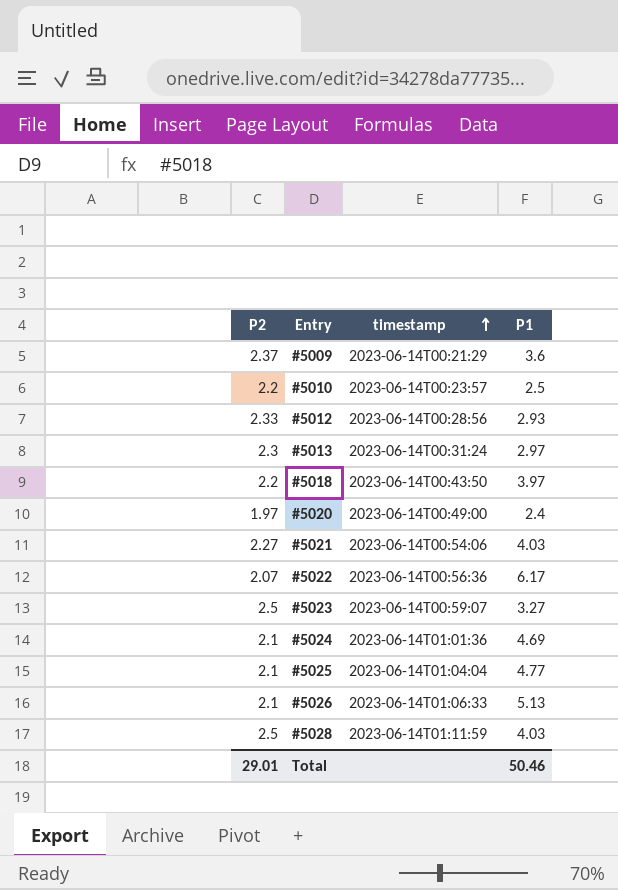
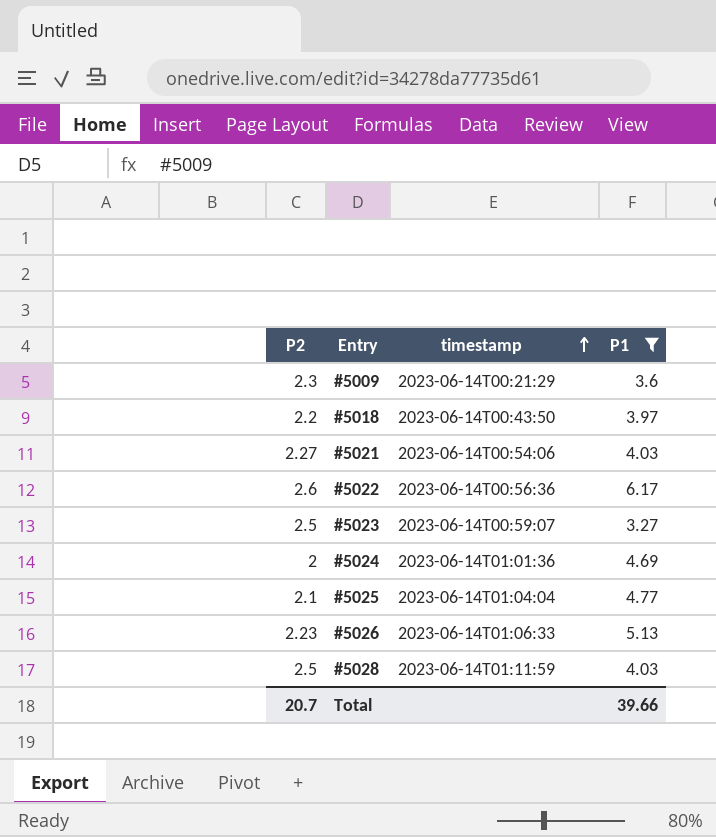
filter: none -> P1 >= 3.27
#5009 | P2: 2.37 -> 2.3
#5022 | P2: 2.07 -> 2.6
#5024 | P2: 2.1 -> 2
#5026 | P2: 2.1 -> 2.23
Total | P2: 29.01 -> 20.7
Total | P1: 50.46 -> 39.66

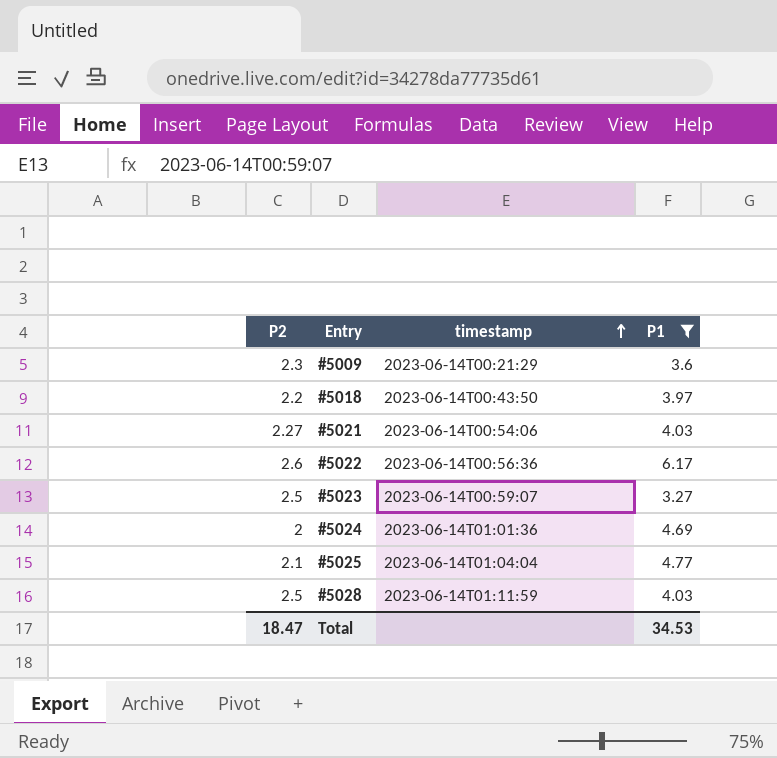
row #5026: 2.23 | 2023-06-14T01:06:33 | 5.13 -> none
Total | P2: 20.7 -> 18.47
Total | P1: 39.66 -> 34.53

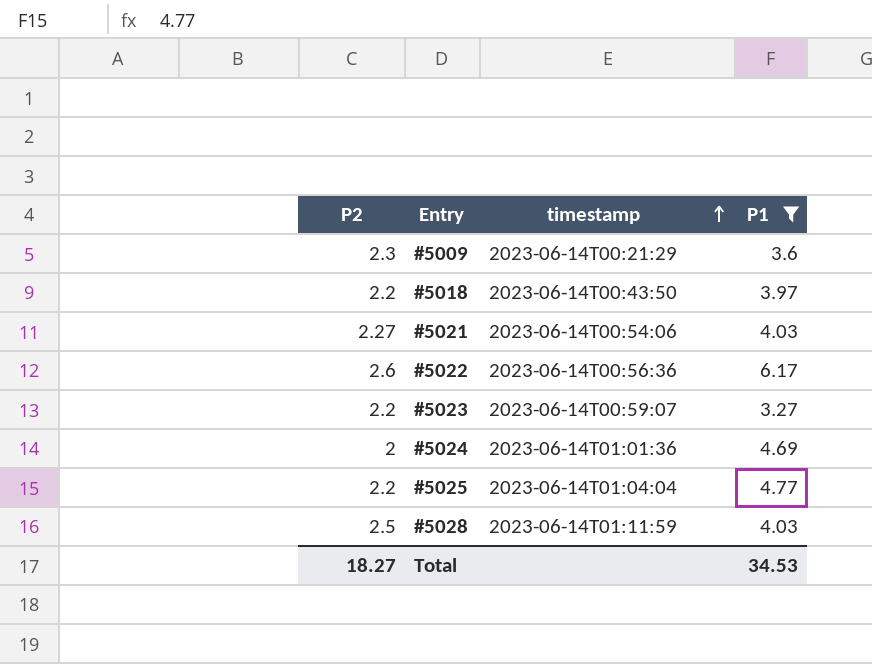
#5023 | P2: 2.5 -> 2.2
#5025 | P2: 2.1 -> 2.2
Total | P2: 18.47 -> 18.27

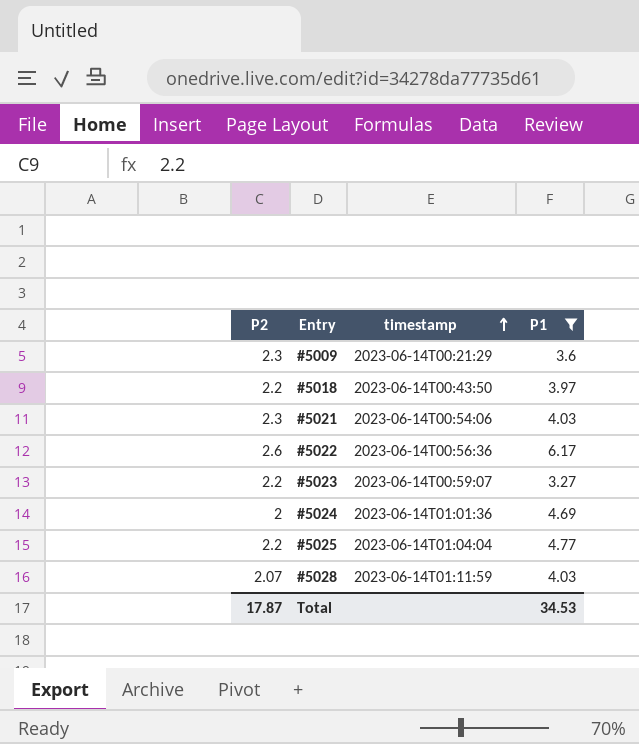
#5021 | P2: 2.27 -> 2.3
#5028 | P2: 2.5 -> 2.07
Total | P2: 18.27 -> 17.87

